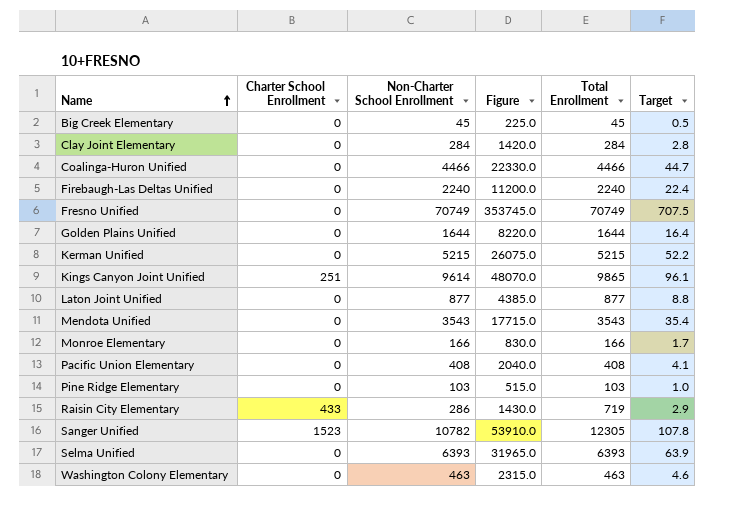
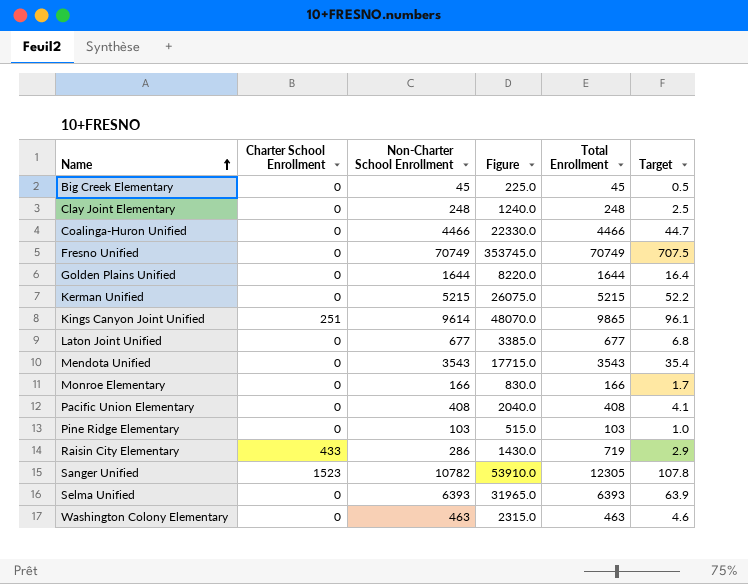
row Firebaugh-Las Deltas Unified: 0 | 2240 | 11200.0 | 2240 | 22.4 -> none
Clay Joint Elementary | Non-Charter School Enrollment: 284 -> 248
Clay Joint Elementary | Figure: 1420.0 -> 1240.0
Clay Joint Elementary | Total Enrollment: 284 -> 248
Clay Joint Elementary | Target: 2.8 -> 2.5
Laton Joint Unified | Non-Charter School Enrollment: 877 -> 677
Laton Joint Unified | Figure: 4385.0 -> 3385.0
Laton Joint Unified | Total Enrollment: 877 -> 677
Laton Joint Unified | Target: 8.8 -> 6.8

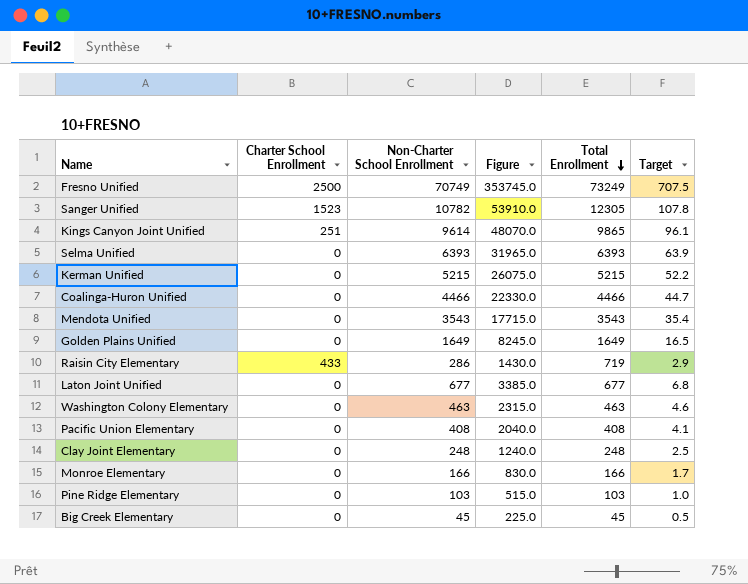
row order: Name ascending -> Total Enrollment descending
Fresno Unified | Charter School Enrollment: 0 -> 2500
Fresno Unified | Total Enrollment: 70749 -> 73249
Golden Plains Unified | Non-Charter School Enrollment: 1644 -> 1649
Golden Plains Unified | Figure: 8220.0 -> 8245.0
Golden Plains Unified | Total Enrollment: 1644 -> 1649
Golden Plains Unified | Target: 16.4 -> 16.5

